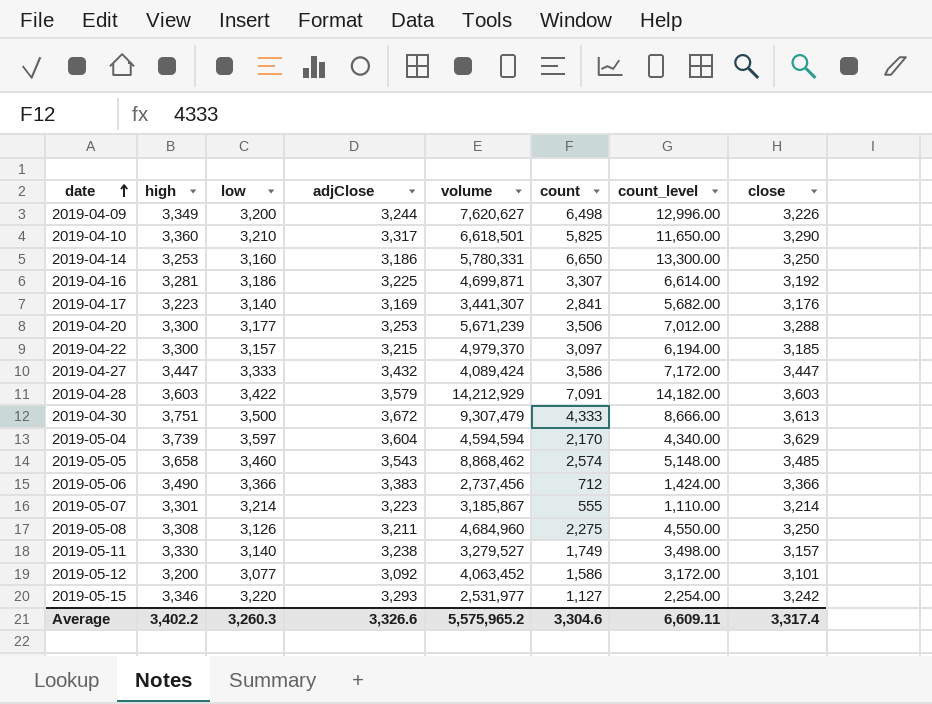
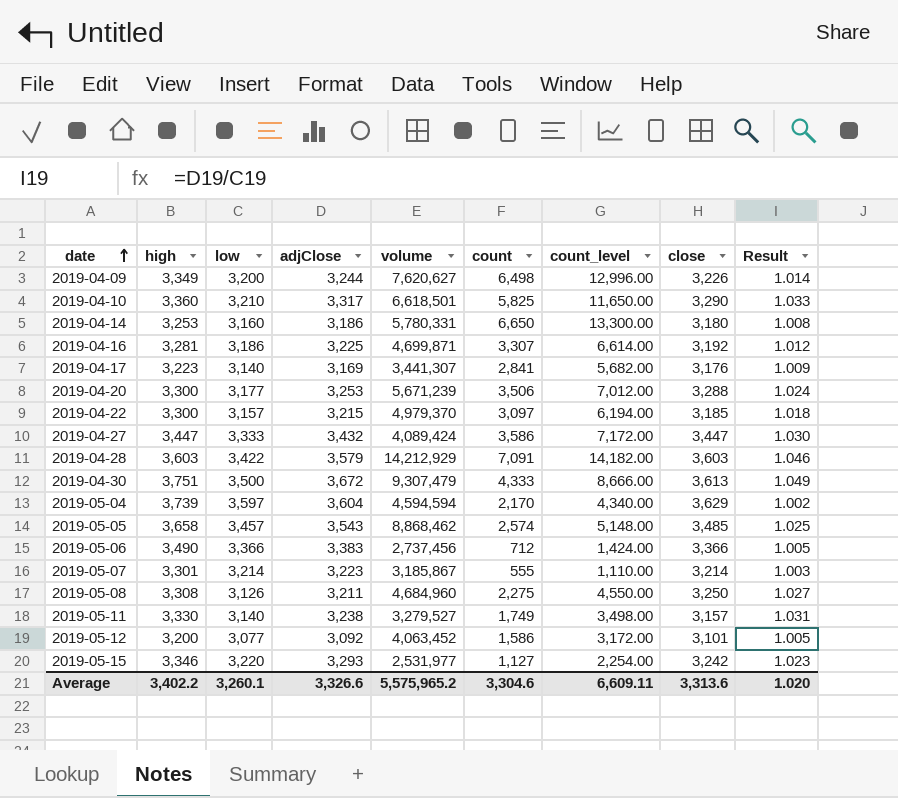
column Result | formula: none -> [adjClose] / [low]
2019-04-14 | close: 3,250 -> 3,180
2019-05-05 | low: 3,460 -> 3,457
Average | low: 3,260.3 -> 3,260.1
Average | close: 3,317.4 -> 3,313.6

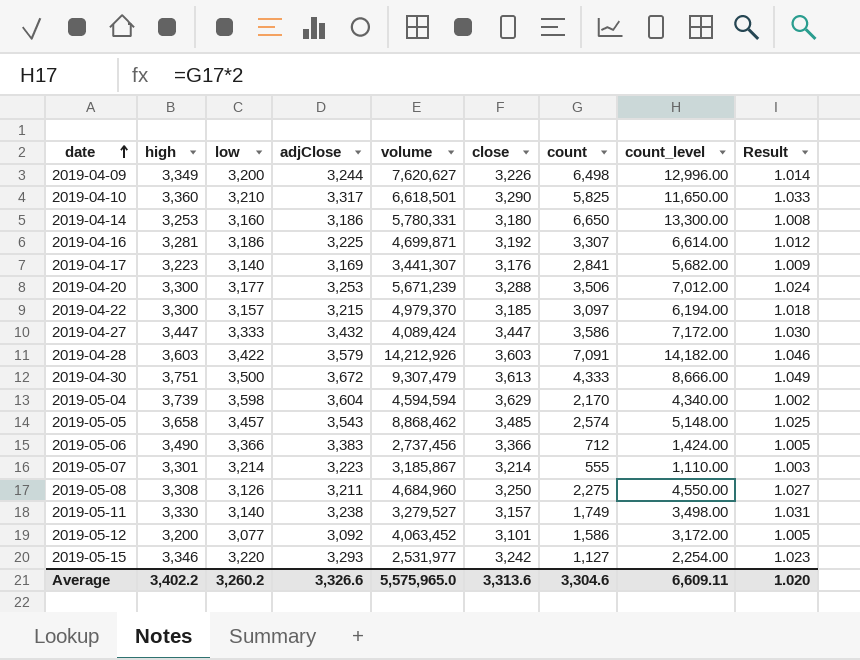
column close | position: 8 -> 6
2019-04-28 | volume: 14,212,929 -> 14,212,926
2019-05-04 | low: 3,597 -> 3,598
Average | low: 3,260.1 -> 3,260.2
Average | volume: 5,575,965.2 -> 5,575,965.0

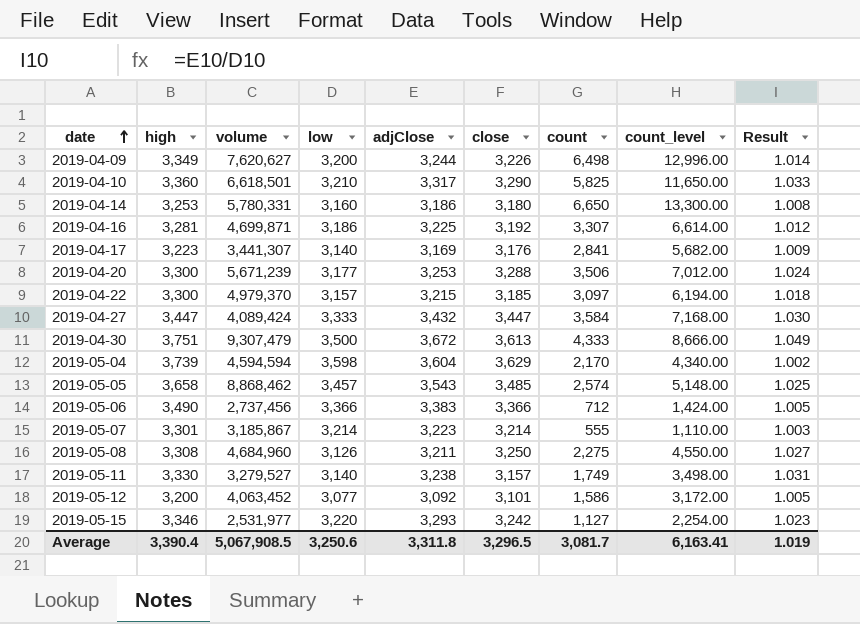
column volume | position: 5 -> 3
row 2019-04-28: 3,603 | 3,422 | 3,579 | 14,212,926 | 3,603 | 7,091 | 14,182.00 | 1.046 -> none
2019-04-27 | count: 3,586 -> 3,584
2019-04-27 | count_level: 7,172.00 -> 7,168.00
Average | high: 3,402.2 -> 3,390.4
Average | volume: 5,575,965.0 -> 5,067,908.5
Average | low: 3,260.2 -> 3,250.6
Average | adjClose: 3,326.6 -> 3,311.8
Average | close: 3,313.6 -> 3,296.5
Average | count: 3,304.6 -> 3,081.7
Average | count_level: 6,609.11 -> 6,163.41
Average | Result: 1.020 -> 1.019

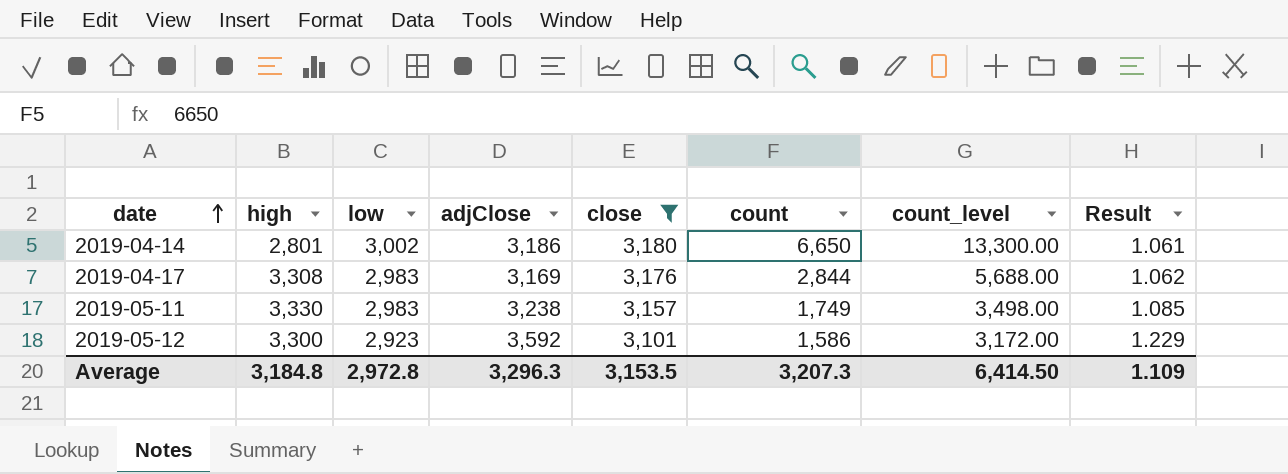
filter: none -> close <= 3,180
column volume | position: 3 -> none
2019-04-14 | high: 3,253 -> 2,801
2019-04-14 | low: 3,160 -> 3,002
2019-04-14 | Result: 1.008 -> 1.061
2019-04-17 | high: 3,223 -> 3,308
2019-04-17 | low: 3,140 -> 2,983
2019-04-17 | count: 2,841 -> 2,844
2019-04-17 | count_level: 5,682.00 -> 5,688.00
2019-04-17 | Result: 1.009 -> 1.062
2019-05-11 | low: 3,140 -> 2,983
2019-05-11 | Result: 1.031 -> 1.085
2019-05-12 | high: 3,200 -> 3,300
2019-05-12 | low: 3,077 -> 2,923
2019-05-12 | adjClose: 3,092 -> 3,592
2019-05-12 | Result: 1.005 -> 1.229
Average | high: 3,390.4 -> 3,184.8
Average | low: 3,250.6 -> 2,972.8
Average | adjClose: 3,311.8 -> 3,296.3
Average | close: 3,296.5 -> 3,153.5
Average | count: 3,081.7 -> 3,207.3
Average | count_level: 6,163.41 -> 6,414.50
Average | Result: 1.019 -> 1.109

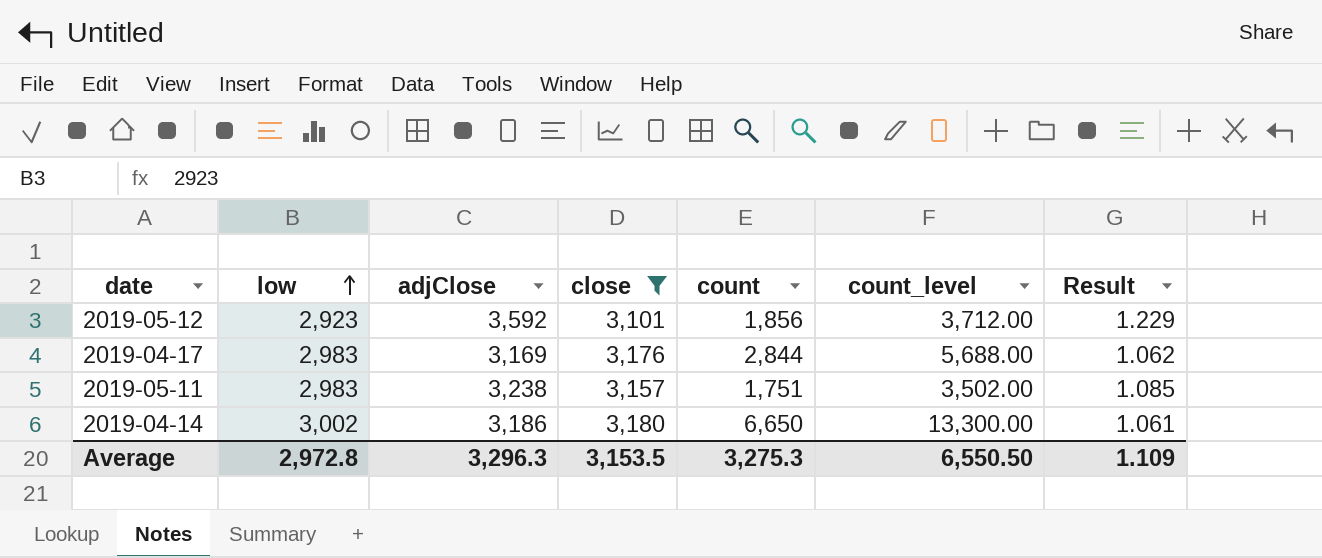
row order: date ascending -> low ascending
column high | position: 2 -> none
2019-05-12 | count: 1,586 -> 1,856
2019-05-12 | count_level: 3,172.00 -> 3,712.00
2019-05-11 | count: 1,749 -> 1,751
2019-05-11 | count_level: 3,498.00 -> 3,502.00
Average | count: 3,207.3 -> 3,275.3
Average | count_level: 6,414.50 -> 6,550.50

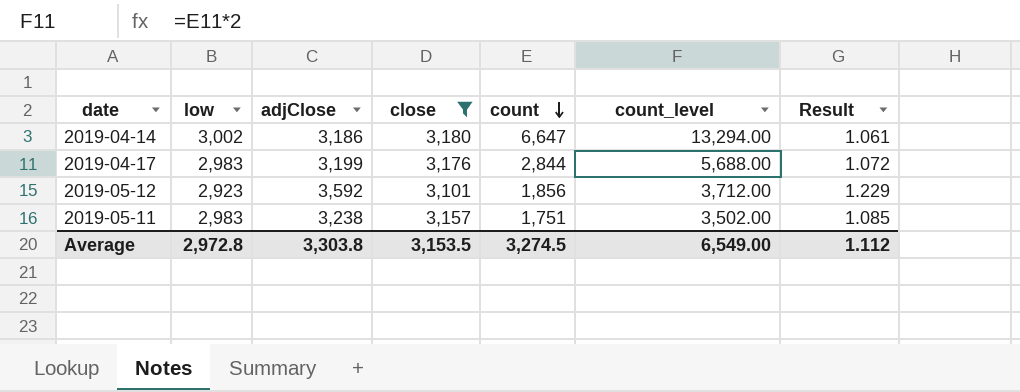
row order: low ascending -> count descending
2019-04-14 | count: 6,650 -> 6,647
2019-04-14 | count_level: 13,300.00 -> 13,294.00
2019-04-17 | adjClose: 3,169 -> 3,199
2019-04-17 | Result: 1.062 -> 1.072
Average | adjClose: 3,296.3 -> 3,303.8
Average | count: 3,275.3 -> 3,274.5
Average | count_level: 6,550.50 -> 6,549.00
Average | Result: 1.109 -> 1.112

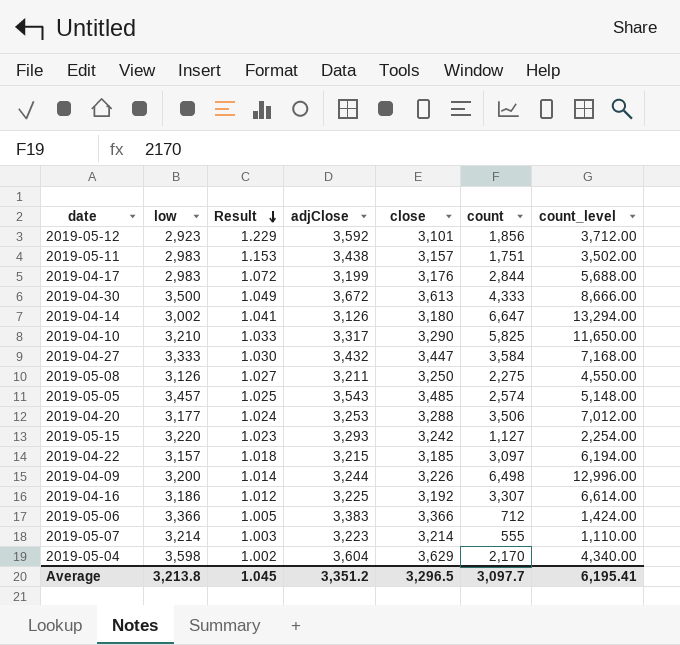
filter: close <= 3,180 -> none
row order: count descending -> Result descending
column Result | position: 7 -> 3
2019-05-11 | Result: 1.085 -> 1.153
2019-05-11 | adjClose: 3,238 -> 3,438
2019-04-14 | Result: 1.061 -> 1.041
2019-04-14 | adjClose: 3,186 -> 3,126
Average | low: 2,972.8 -> 3,213.8
Average | Result: 1.112 -> 1.045
Average | adjClose: 3,303.8 -> 3,351.2
Average | close: 3,153.5 -> 3,296.5
Average | count: 3,274.5 -> 3,097.7
Average | count_level: 6,549.00 -> 6,195.41

